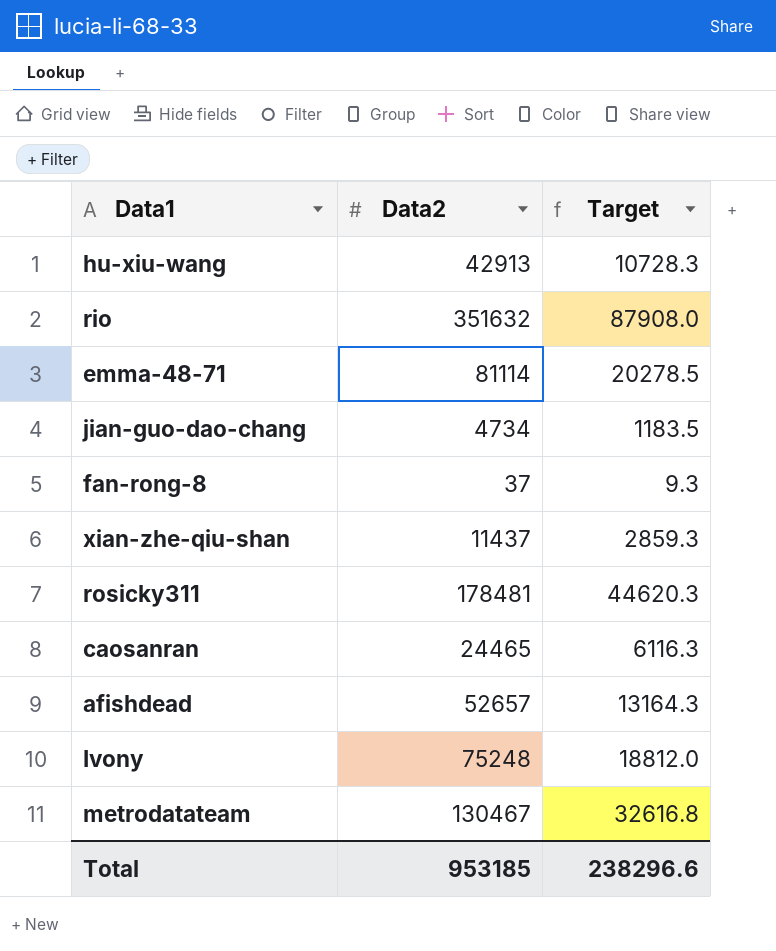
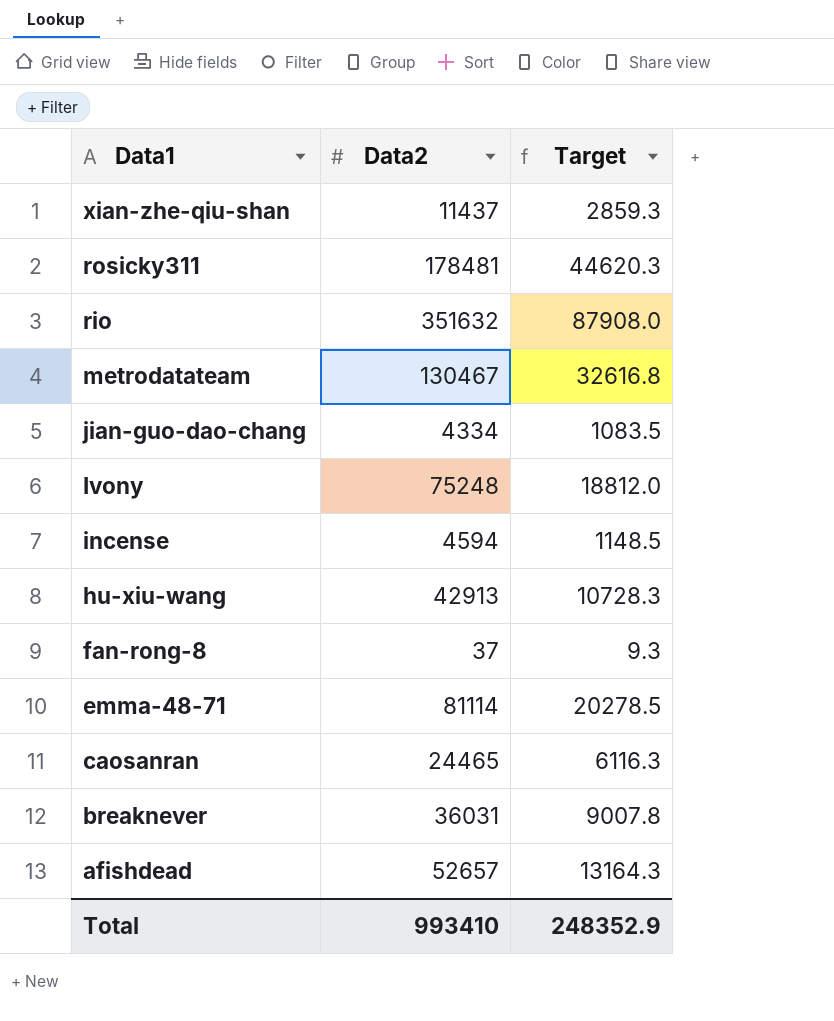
row order: none -> Data1 descending
jian-guo-dao-chang | Data2: 4734 -> 4334
jian-guo-dao-chang | Target: 1183.5 -> 1083.5
row incense: none -> 4594 | 1148.5
row breaknever: none -> 36031 | 9007.8
Total | Data2: 953185 -> 993410
Total | Target: 238296.6 -> 248352.9

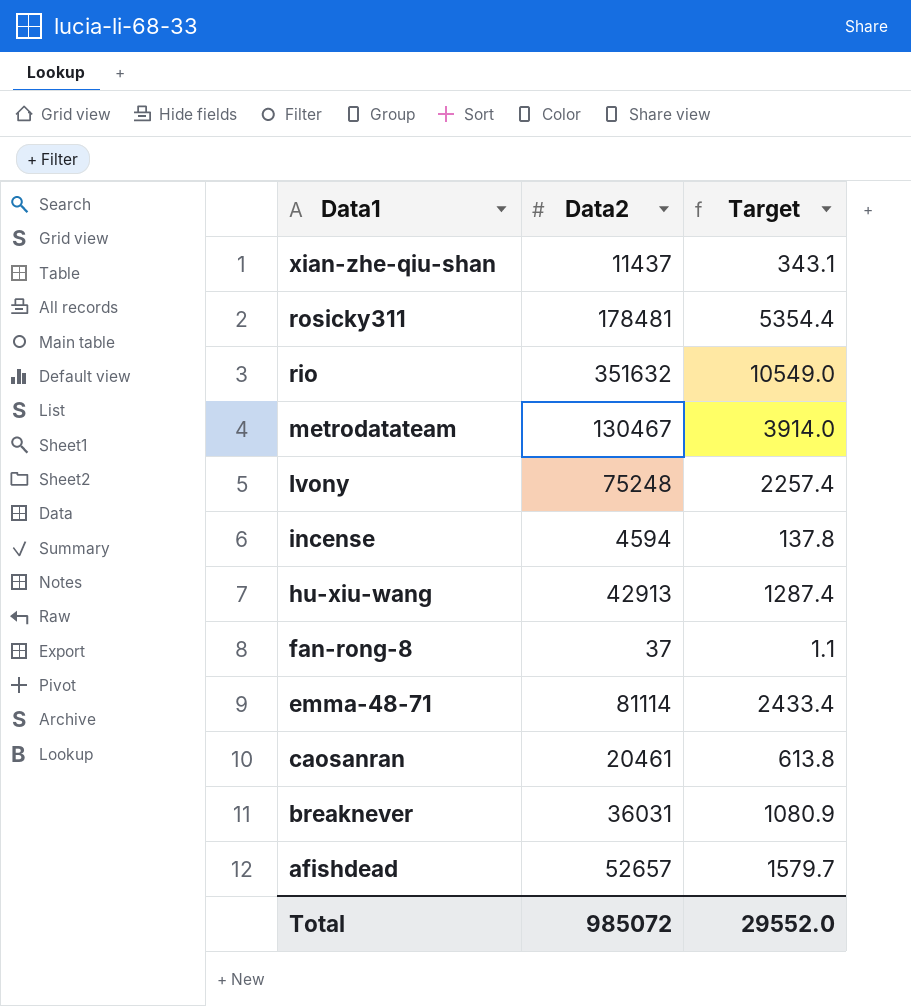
column Target | formula: [Data2] * 0.25 -> [Data2] * 0.03
row jian-guo-dao-chang: 4334 | 1083.5 -> none
caosanran | Data2: 24465 -> 20461
Total | Data2: 993410 -> 985072
Total | Target: 248352.9 -> 29552.0

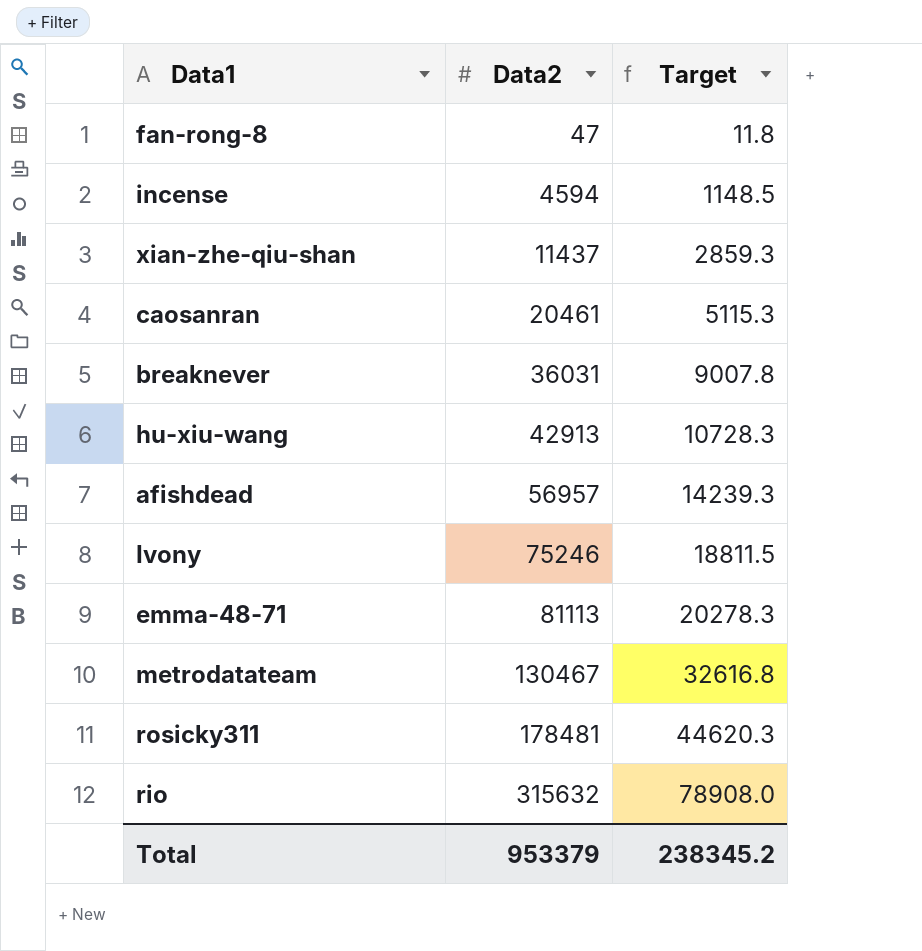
row order: Data1 descending -> Data2 ascending
column Target | formula: [Data2] * 0.03 -> [Data2] * 0.25
fan-rong-8 | Data2: 37 -> 47
afishdead | Data2: 52657 -> 56957
Ivony | Data2: 75248 -> 75246
emma-48-71 | Data2: 81114 -> 81113
rio | Data2: 351632 -> 315632
Total | Data2: 985072 -> 953379
Total | Target: 29552.0 -> 238345.2

